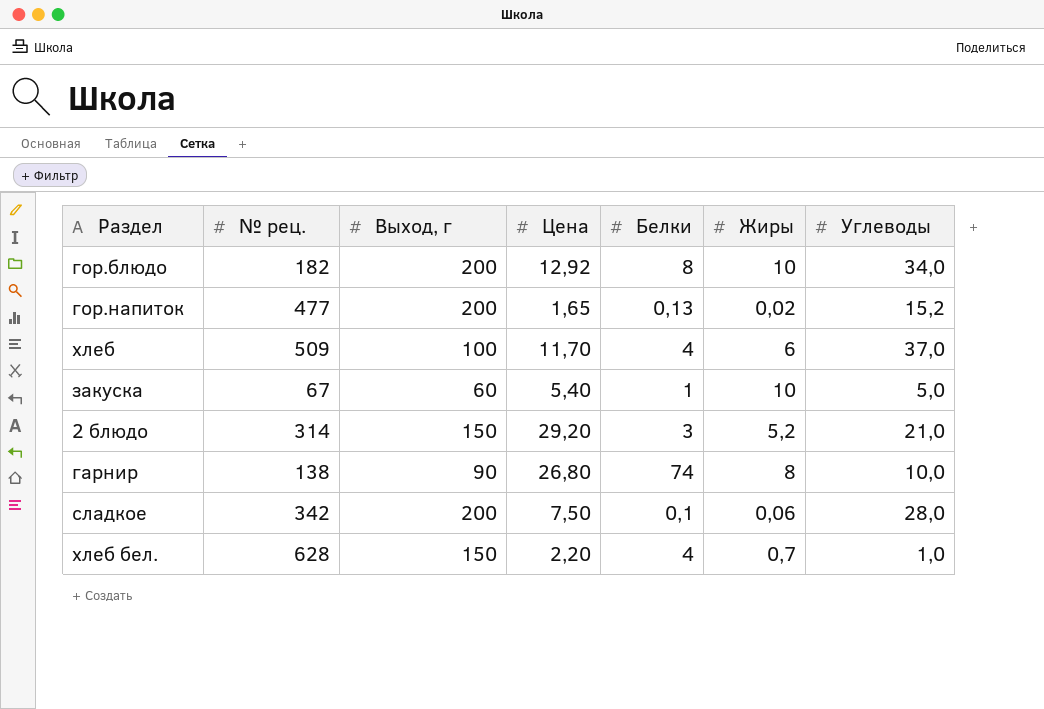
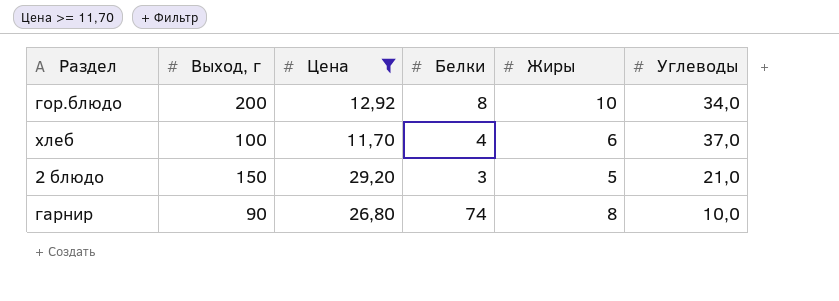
filter: none -> Цена >= 11,70
column № рец. | position: 2 -> none
2 блюдо | Жиры: 5,2 -> 5

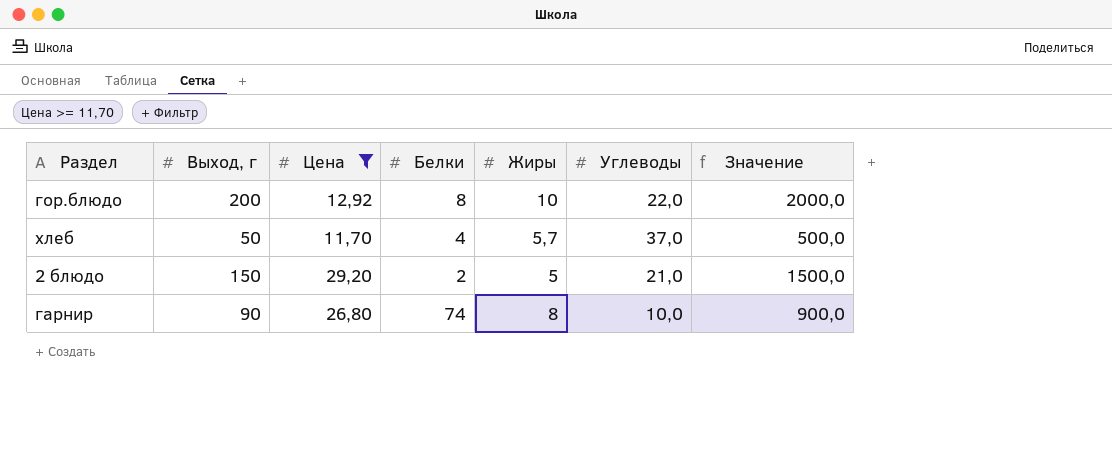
column Значение | formula: none -> [Выход, г] * 10
гор.блюдо | Углеводы: 34,0 -> 22,0
хлеб | Выход, г: 100 -> 50
хлеб | Жиры: 6 -> 5,7
2 блюдо | Белки: 3 -> 2

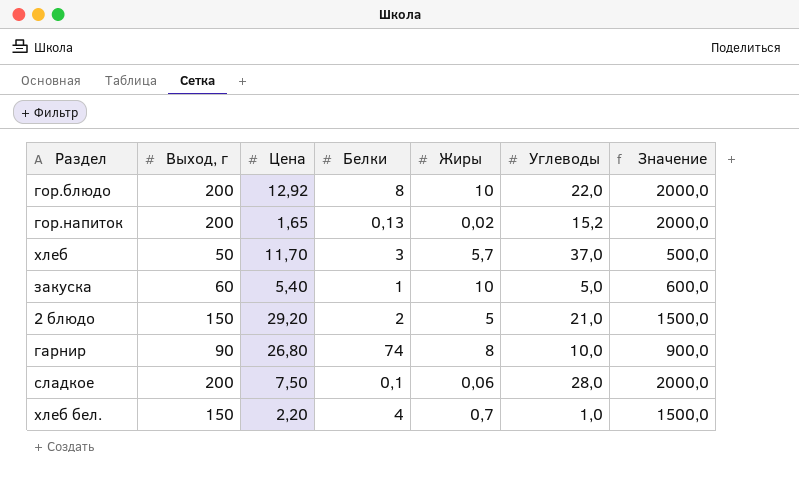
filter: Цена >= 11,70 -> none
хлеб | Белки: 4 -> 3

